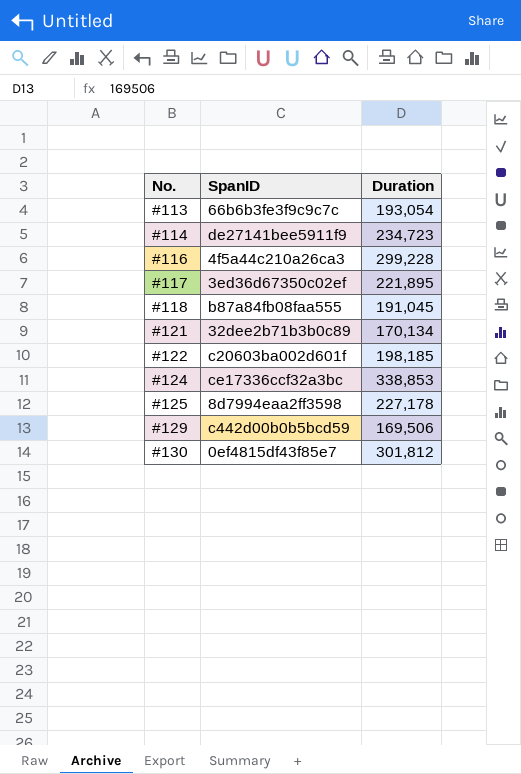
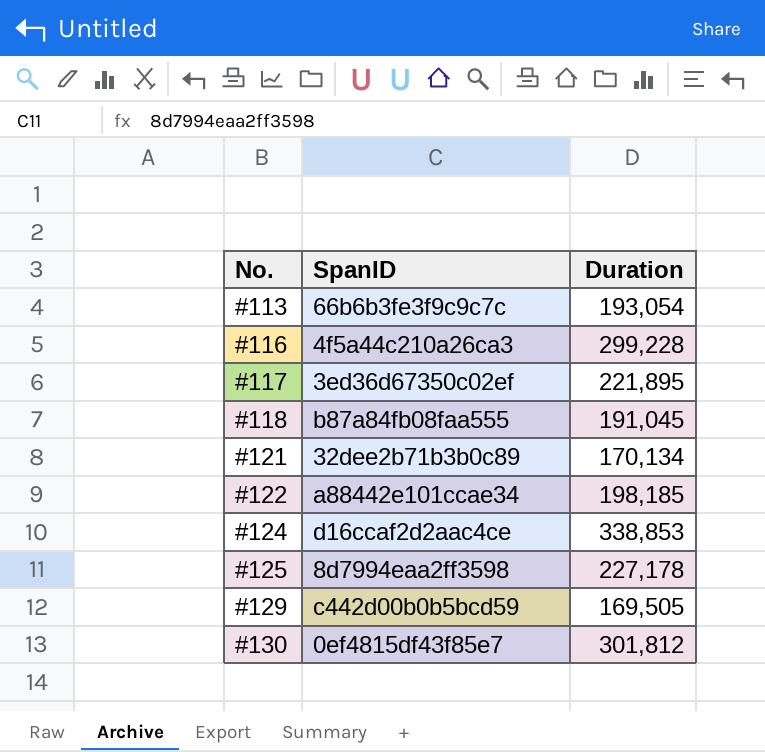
row #114: de27141bee5911f9 | 234,723 -> none
#122 | SpanID: c20603ba002d601f -> a88442e101ccae34
#124 | SpanID: ce17336ccf32a3bc -> d16ccaf2d2aac4ce
#129 | Duration: 169,506 -> 169,505

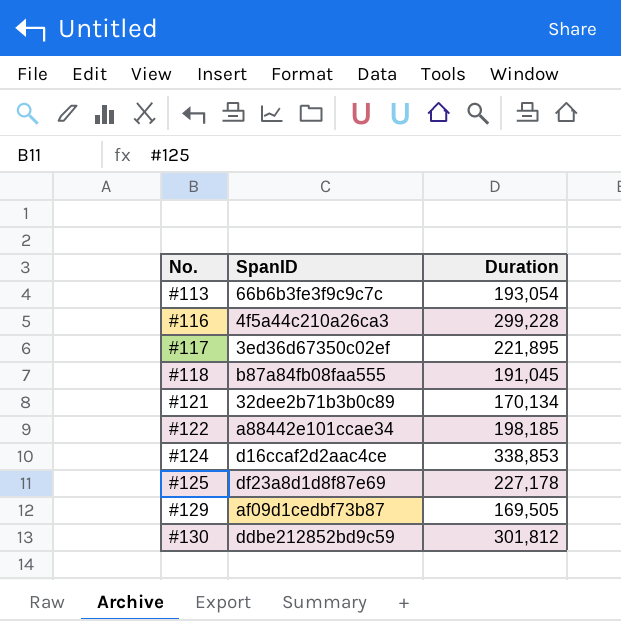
#125 | SpanID: 8d7994eaa2ff3598 -> df23a8d1d8f87e69
#129 | SpanID: c442d00b0b5bcd59 -> af09d1cedbf73b87
#130 | SpanID: 0ef4815df43f85e7 -> ddbe212852bd9c59

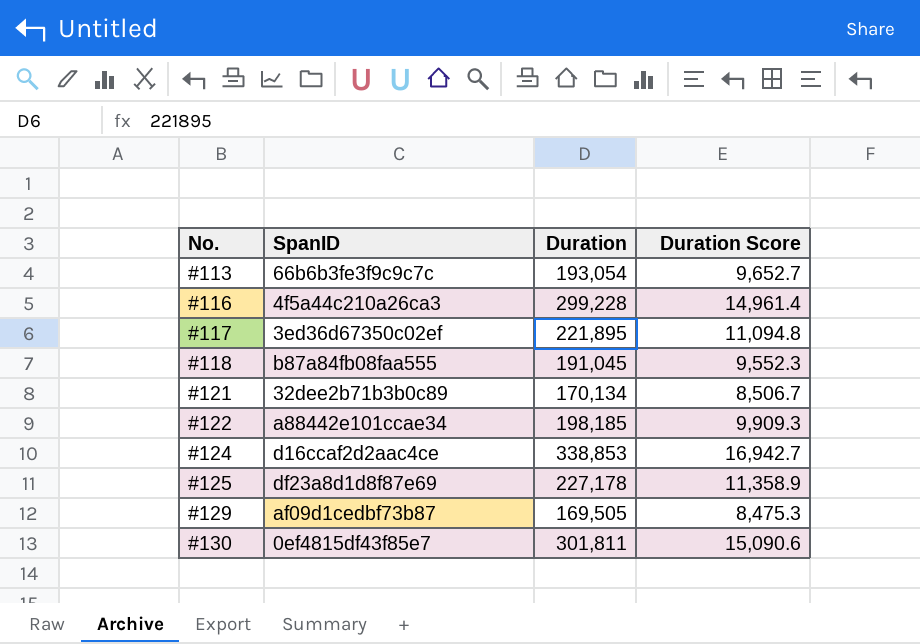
column Duration Score | formula: none -> [Duration] * 0.05
#130 | SpanID: ddbe212852bd9c59 -> 0ef4815df43f85e7
#130 | Duration: 301,812 -> 301,811

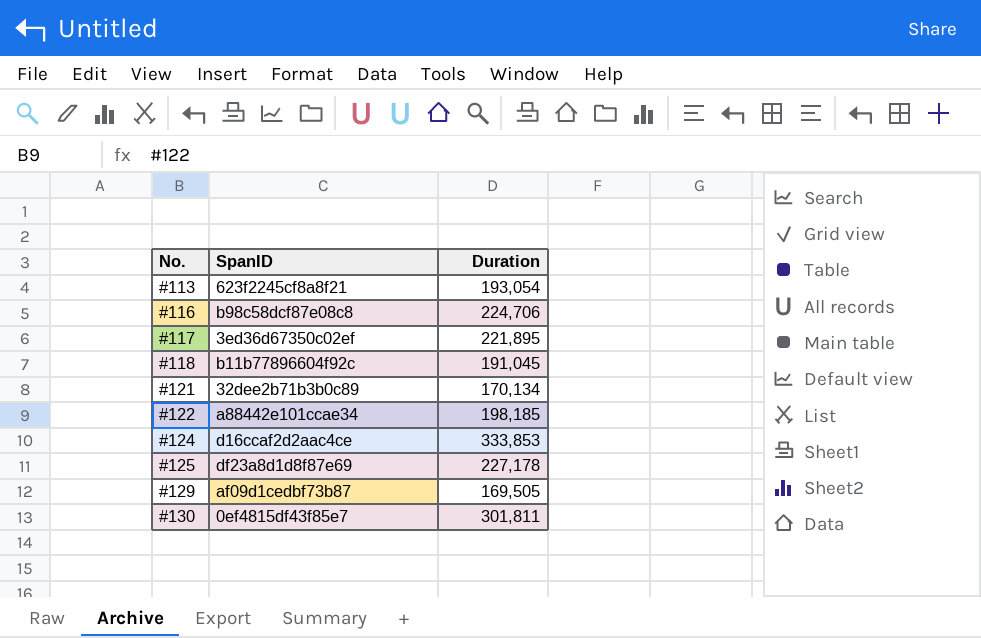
column Duration Score | formula: [Duration] * 0.05 -> none
#113 | SpanID: 66b6b3fe3f9c9c7c -> 623f2245cf8a8f21
#116 | SpanID: 4f5a44c210a26ca3 -> b98c58dcf87e08c8
#116 | Duration: 299,228 -> 224,706
#118 | SpanID: b87a84fb08faa555 -> b11b77896604f92c
#124 | Duration: 338,853 -> 333,853

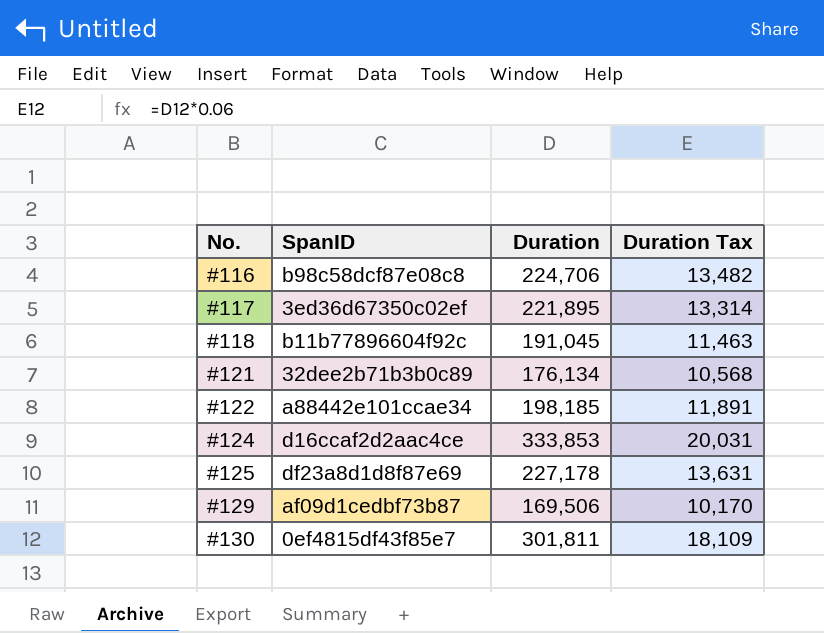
column Duration Tax | formula: none -> [Duration] * 0.06
row #113: 623f2245cf8a8f21 | 193,054 -> none
#121 | Duration: 170,134 -> 176,134
#129 | Duration: 169,505 -> 169,506

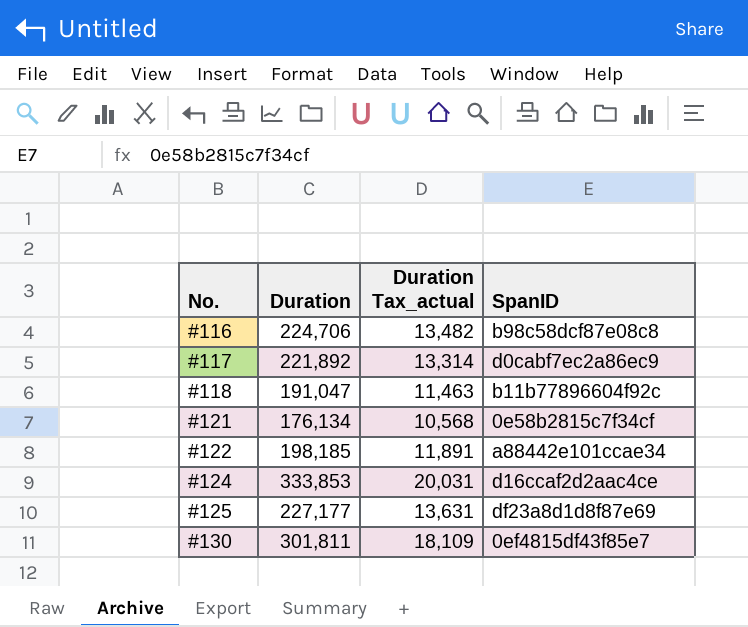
column name: Duration Tax -> Duration Tax_actual
column SpanID | position: 2 -> 4
row #129: af09d1cedbf73b87 | 169,506 | 10,170 -> none
#117 | Duration: 221,895 -> 221,892
#117 | SpanID: 3ed36d67350c02ef -> d0cabf7ec2a86ec9
#118 | Duration: 191,045 -> 191,047
#121 | SpanID: 32dee2b71b3b0c89 -> 0e58b2815c7f34cf
#125 | Duration: 227,178 -> 227,177

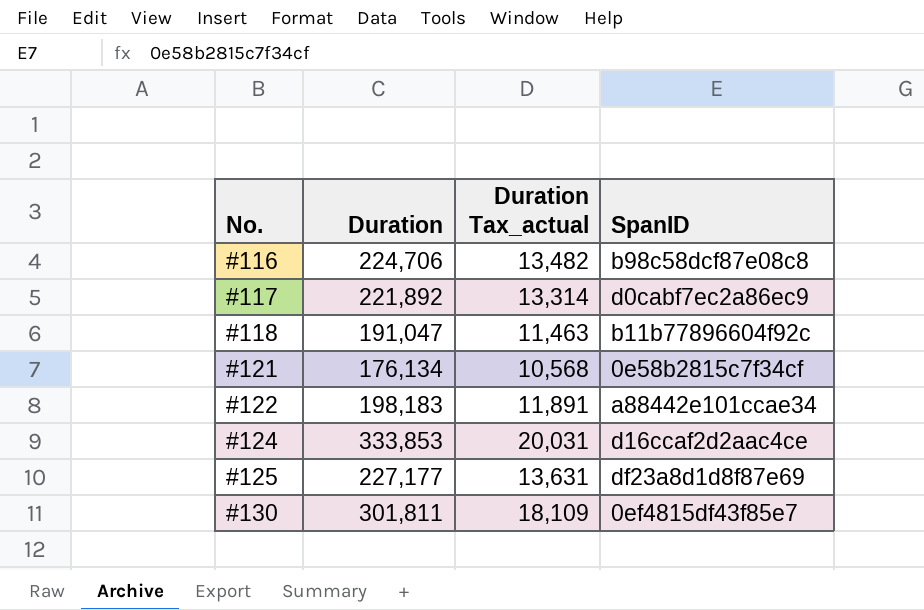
#122 | Duration: 198,185 -> 198,183

